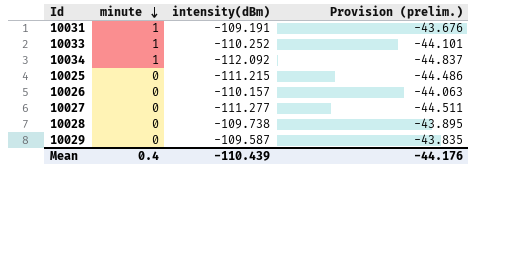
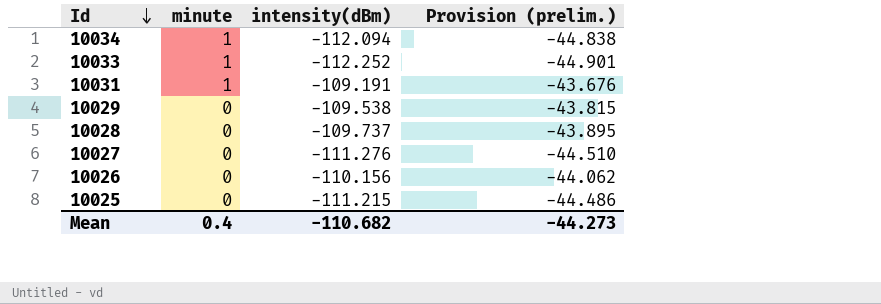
row order: minute descending -> Id descending
10034 | intensity(dBm): -112.092 -> -112.094
10034 | Provision (prelim.): -44.837 -> -44.838
10033 | intensity(dBm): -110.252 -> -112.252
10033 | Provision (prelim.): -44.101 -> -44.901
10029 | intensity(dBm): -109.587 -> -109.538
10029 | Provision (prelim.): -43.835 -> -43.815
10028 | intensity(dBm): -109.738 -> -109.737
10027 | intensity(dBm): -111.277 -> -111.276
10027 | Provision (prelim.): -44.511 -> -44.510
10026 | intensity(dBm): -110.157 -> -110.156
10026 | Provision (prelim.): -44.063 -> -44.062
Mean | intensity(dBm): -110.439 -> -110.682
Mean | Provision (prelim.): -44.176 -> -44.273

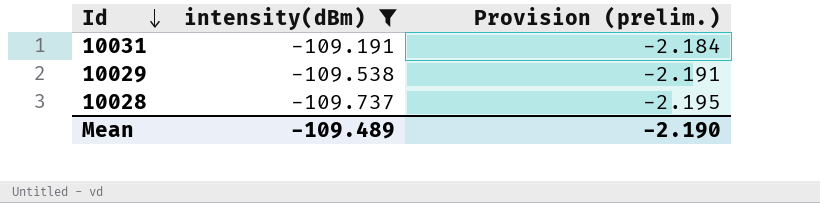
filter: none -> intensity(dBm) >= -109.737
column minute | position: 2 -> none
column Provision (prelim.) | formula: [intensity(dBm)] * 0.4 -> [intensity(dBm)] * 0.02
Mean | intensity(dBm): -110.682 -> -109.489
Mean | Provision (prelim.): -44.273 -> -2.190

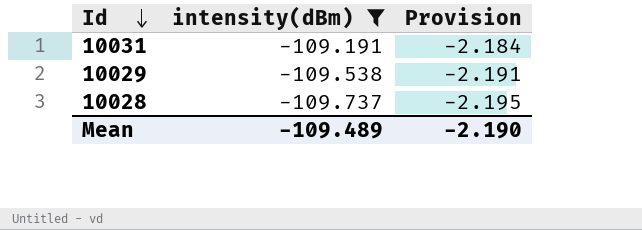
column name: Provision (prelim.) -> Provision

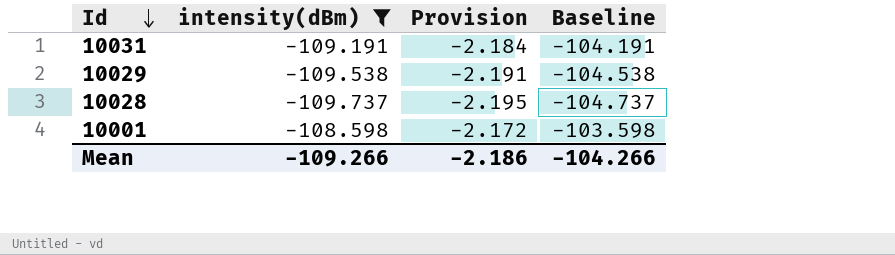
column Baseline | formula: none -> [intensity(dBm)] + 5
row 10001: none -> -108.598 | -2.172 | -103.598
Mean | intensity(dBm): -109.489 -> -109.266
Mean | Provision: -2.190 -> -2.186

